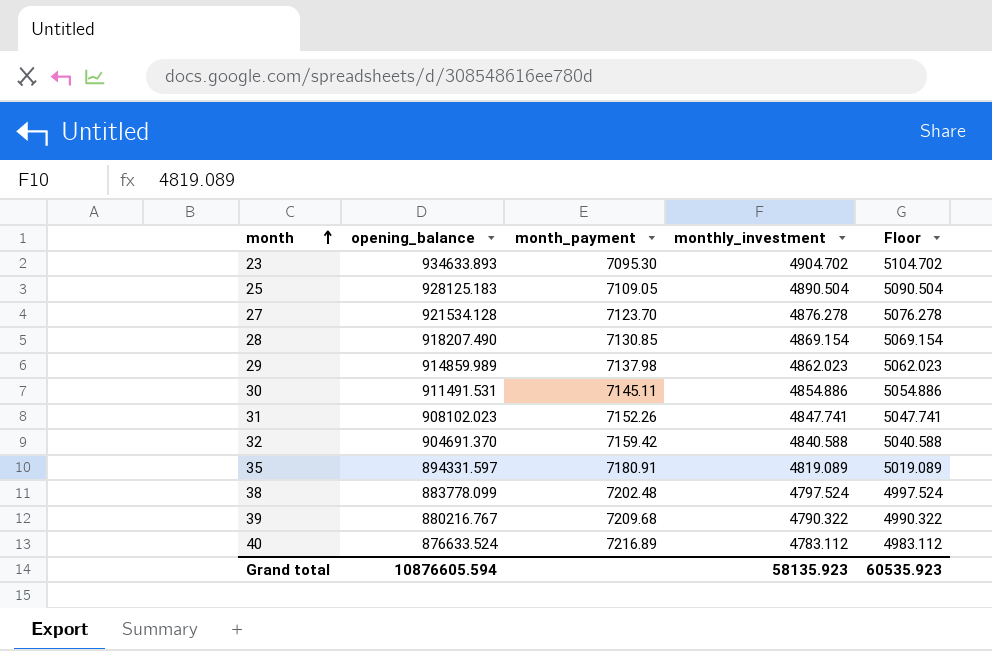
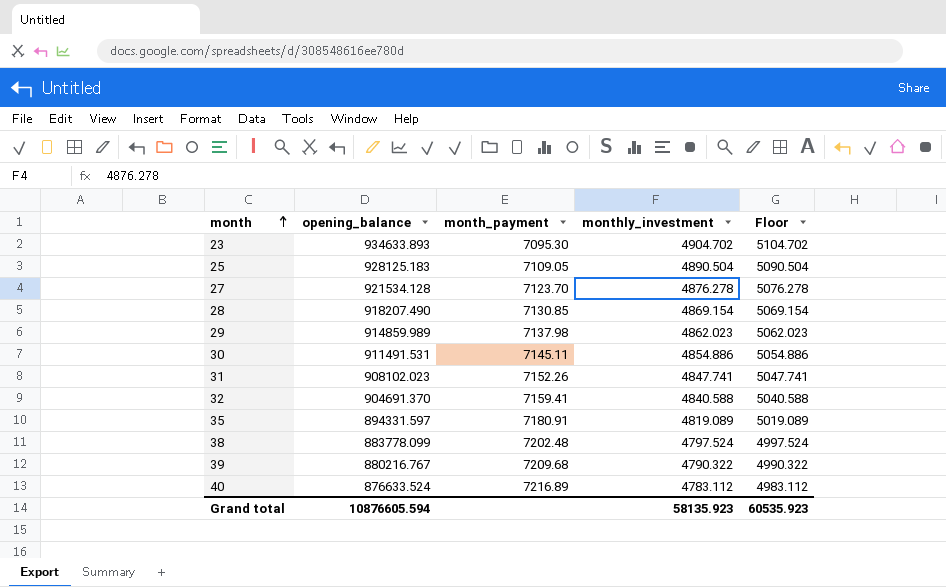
32 | month_payment: 7159.42 -> 7159.41

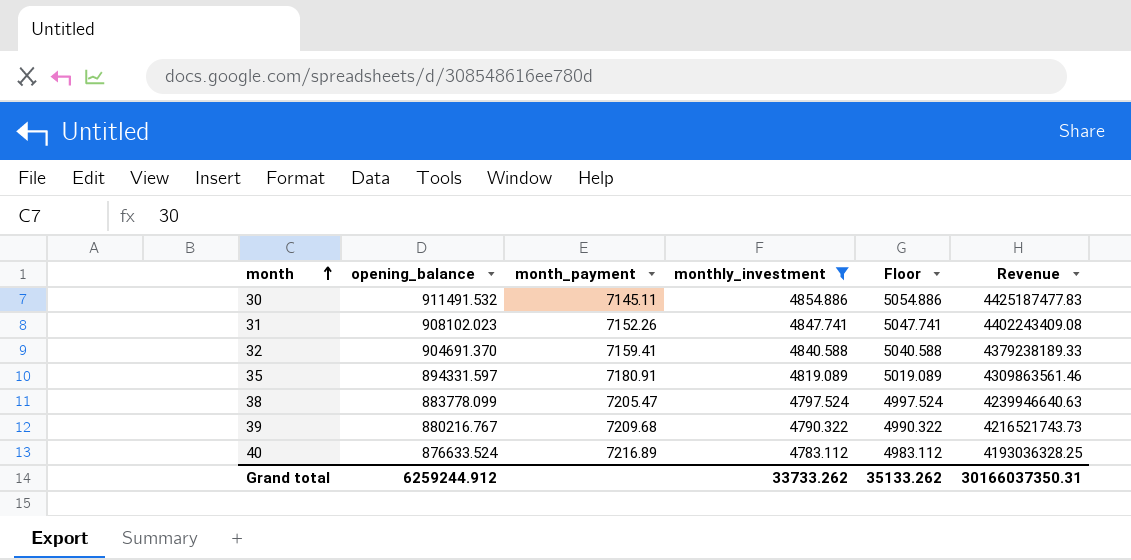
filter: none -> monthly_investment <= 4854.886
column Revenue | formula: none -> [opening_balance] * [monthly_investment]
30 | opening_balance: 911491.531 -> 911491.532
38 | month_payment: 7202.48 -> 7205.47
Grand total | opening_balance: 10876605.594 -> 6259244.912
Grand total | monthly_investment: 58135.923 -> 33733.262
Grand total | Floor: 60535.923 -> 35133.262

